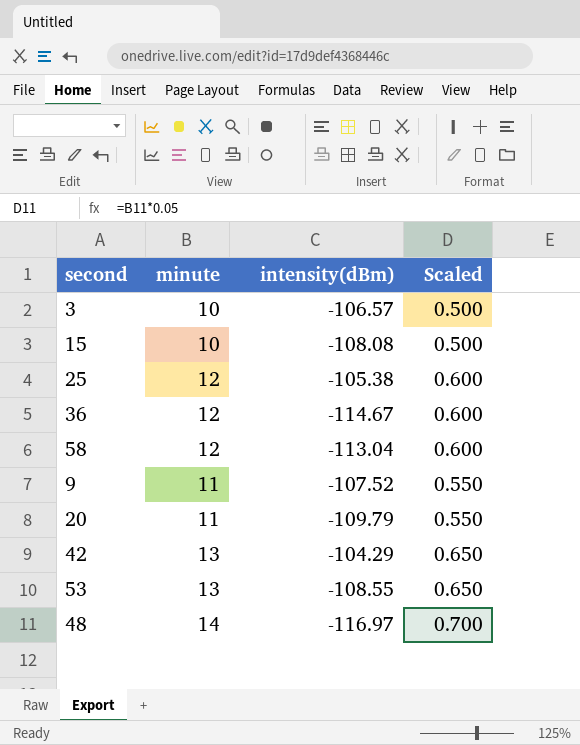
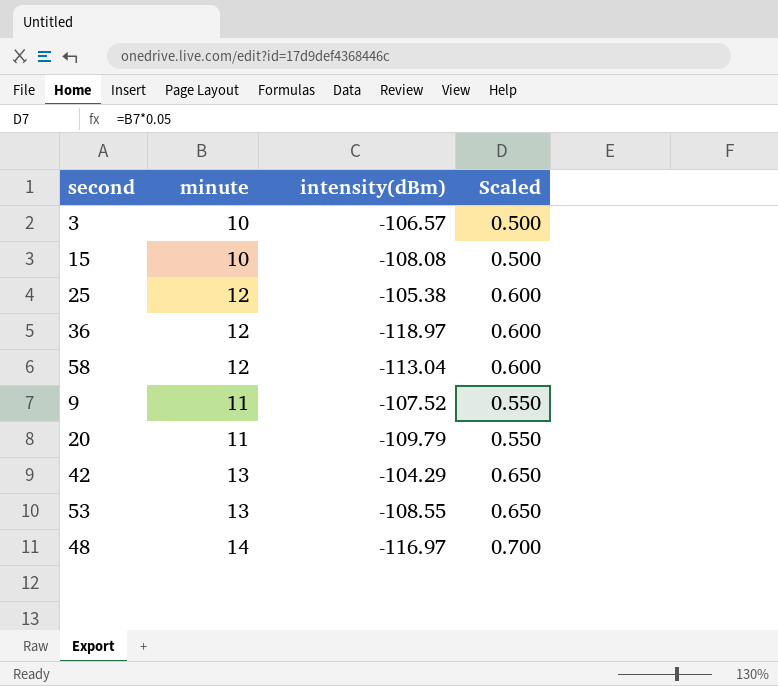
36 | intensity(dBm): -114.67 -> -118.97

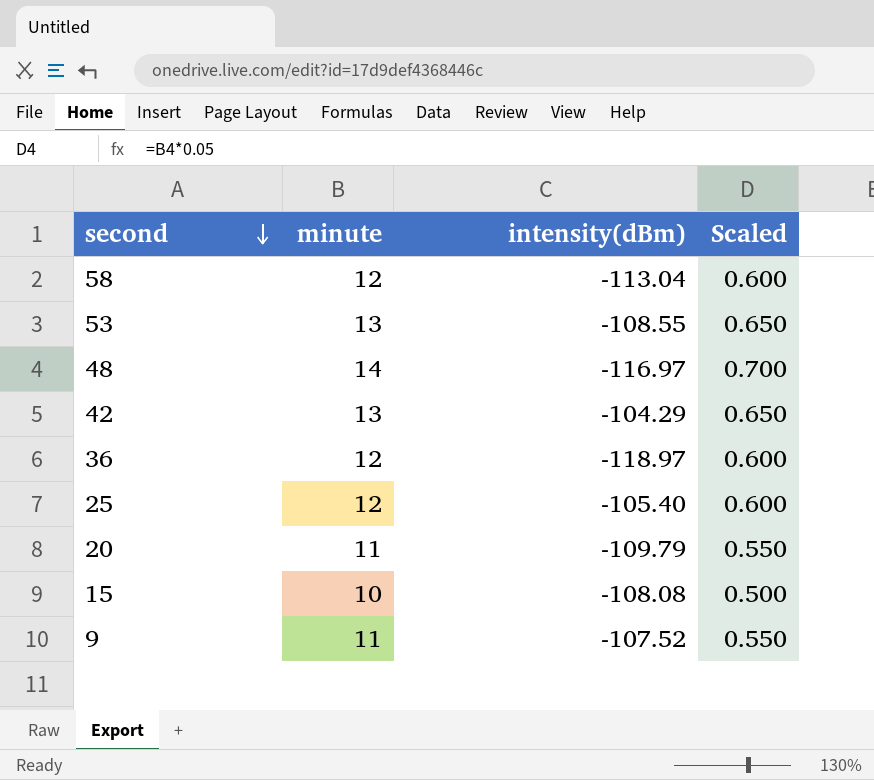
row order: none -> second descending
row 3: 10 | -106.57 | 0.500 -> none
25 | intensity(dBm): -105.38 -> -105.40

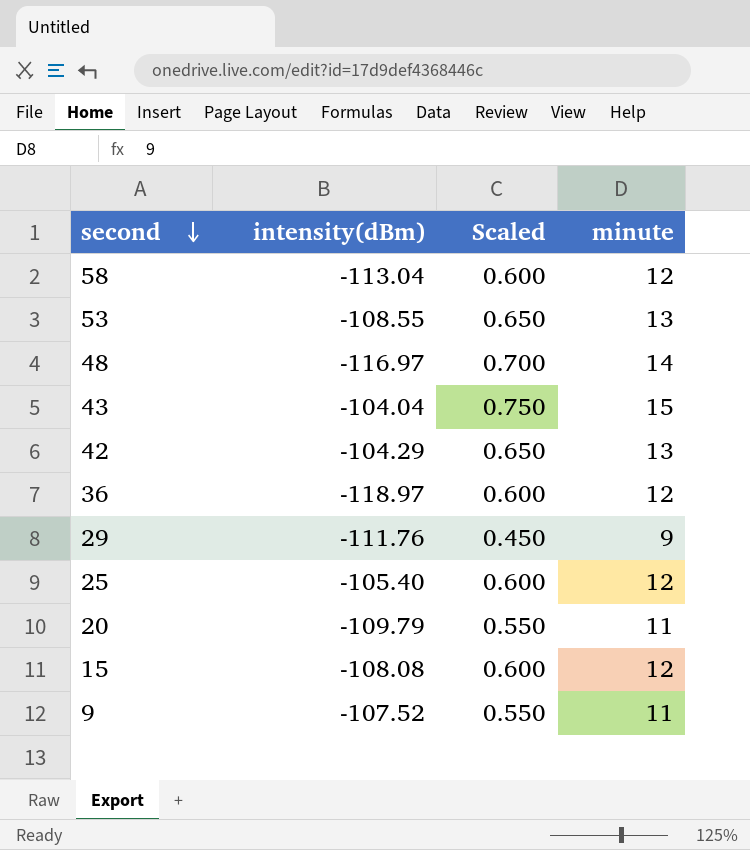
column minute | position: 2 -> 4
row 43: none -> -104.04 | 0.750 | 15
row 29: none -> -111.76 | 0.450 | 9
15 | Scaled: 0.500 -> 0.600
15 | minute: 10 -> 12

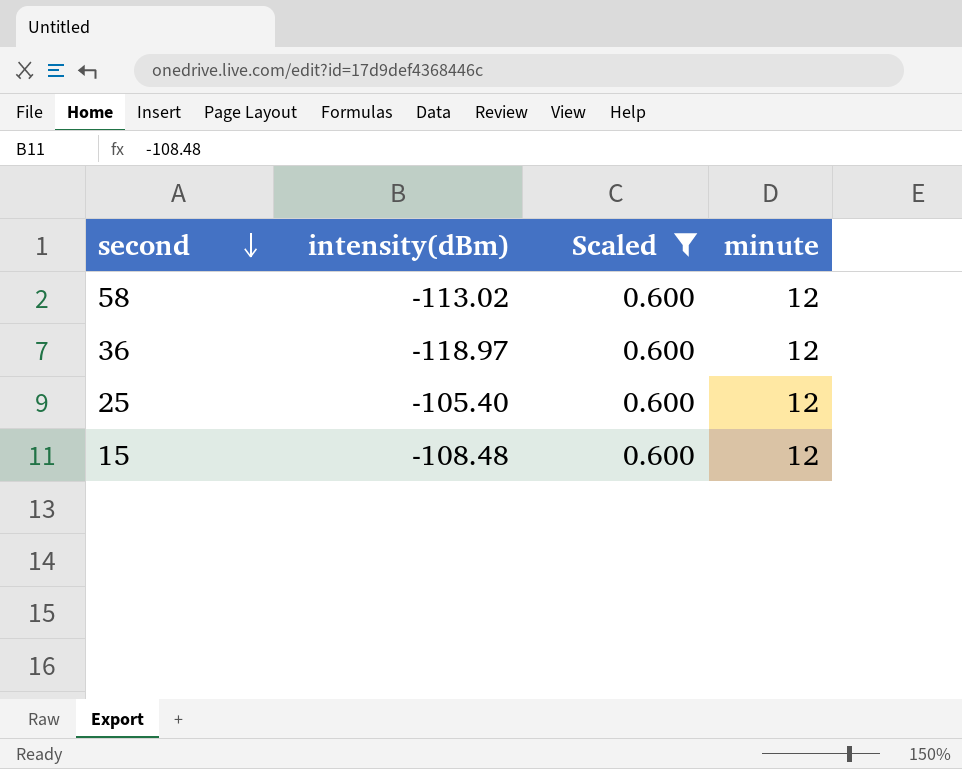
filter: none -> Scaled = 0.600
58 | intensity(dBm): -113.04 -> -113.02
15 | intensity(dBm): -108.08 -> -108.48

